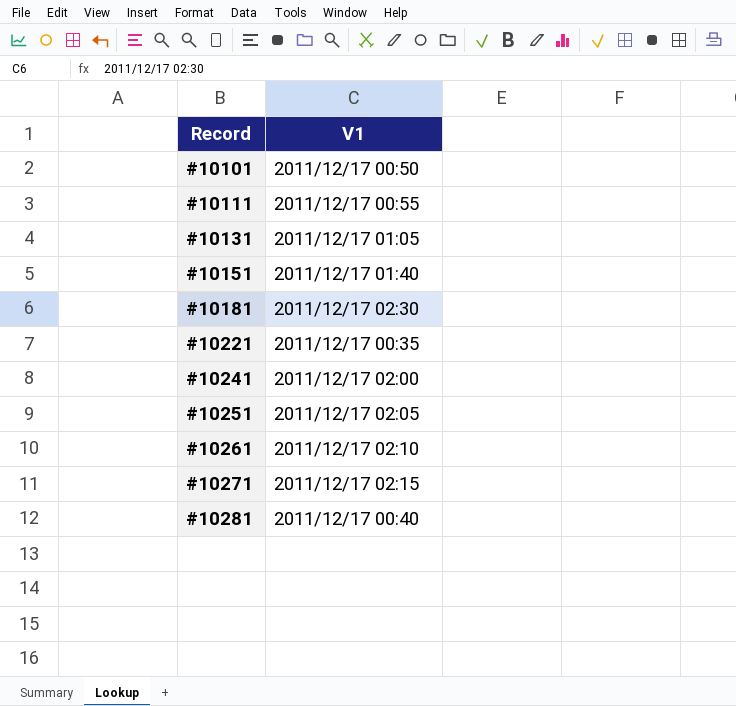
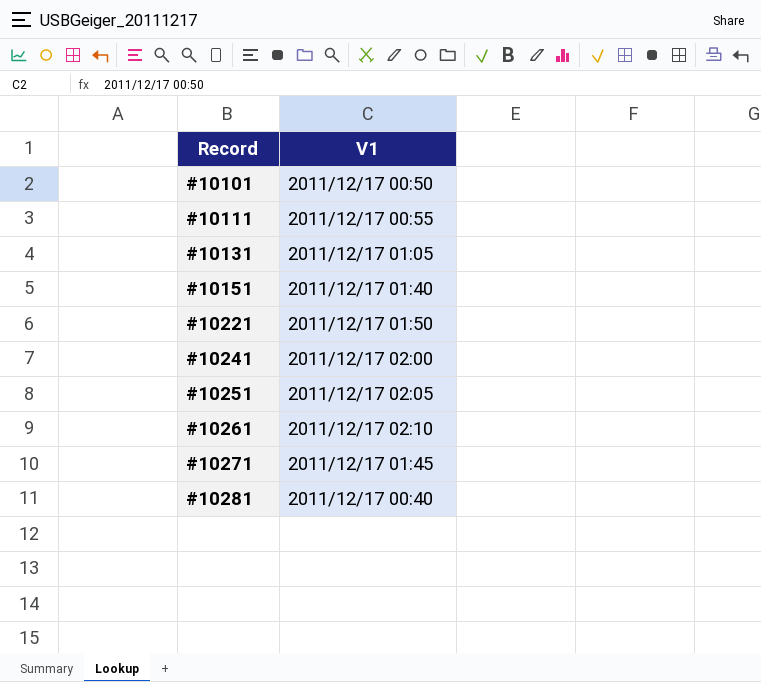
row #10181: 2011/12/17 02:30 -> none
#10221 | V1: 2011/12/17 00:35 -> 2011/12/17 01:50
#10271 | V1: 2011/12/17 02:15 -> 2011/12/17 01:45

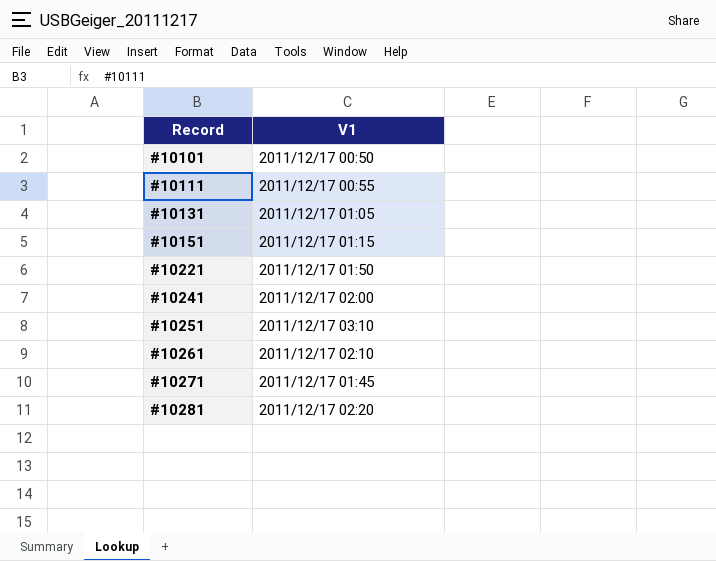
#10151 | V1: 2011/12/17 01:40 -> 2011/12/17 01:15
#10251 | V1: 2011/12/17 02:05 -> 2011/12/17 03:10
#10281 | V1: 2011/12/17 00:40 -> 2011/12/17 02:20

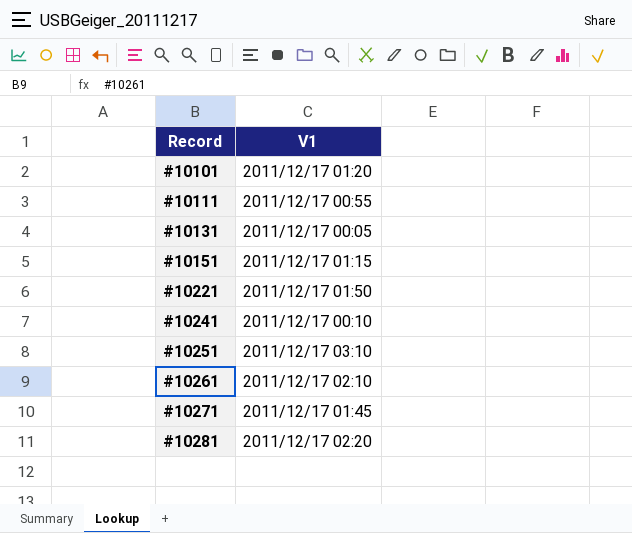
#10101 | V1: 2011/12/17 00:50 -> 2011/12/17 01:20
#10131 | V1: 2011/12/17 01:05 -> 2011/12/17 00:05
#10241 | V1: 2011/12/17 02:00 -> 2011/12/17 00:10

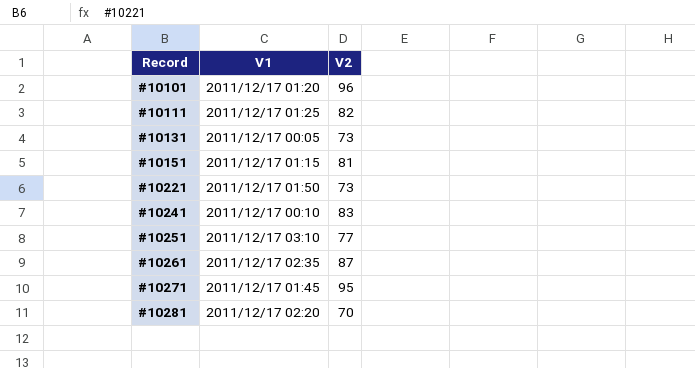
column V2 | position: none -> 3
#10111 | V1: 2011/12/17 00:55 -> 2011/12/17 01:25
#10261 | V1: 2011/12/17 02:10 -> 2011/12/17 02:35

